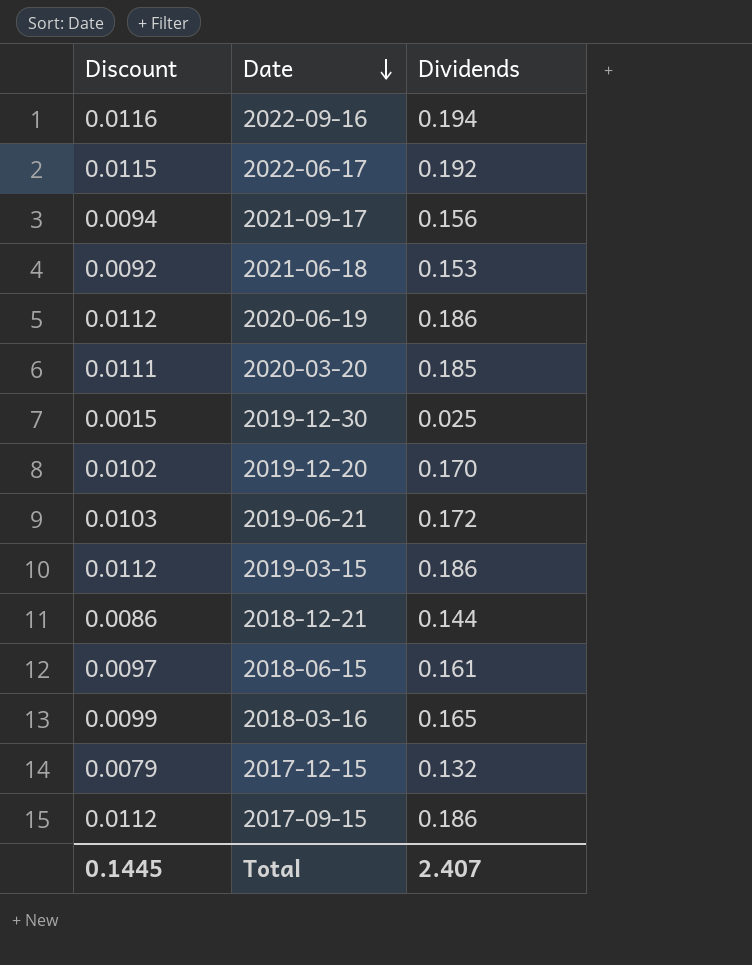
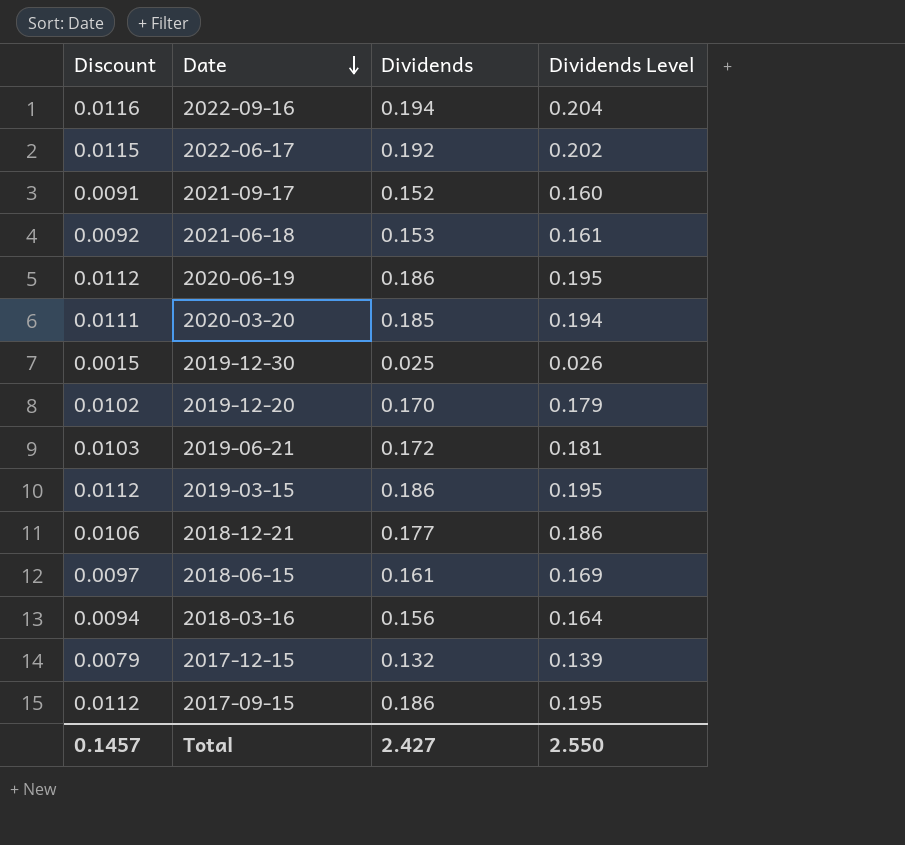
column Dividends Level | formula: none -> [Dividends] * 1.05
2021-09-17 | Discount: 0.0094 -> 0.0091
2021-09-17 | Dividends: 0.156 -> 0.152
2018-12-21 | Discount: 0.0086 -> 0.0106
2018-12-21 | Dividends: 0.144 -> 0.177
2018-03-16 | Discount: 0.0099 -> 0.0094
2018-03-16 | Dividends: 0.165 -> 0.156
Total | Discount: 0.1445 -> 0.1457
Total | Dividends: 2.407 -> 2.427

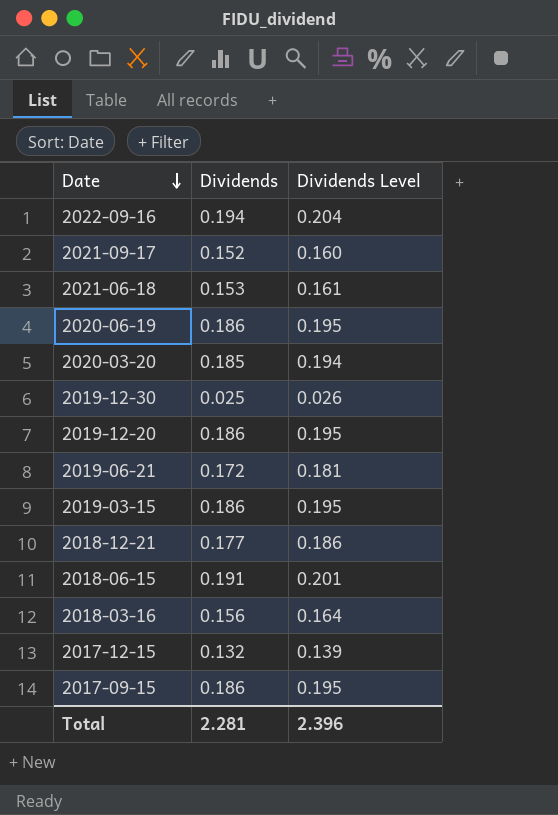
column Discount | formula: [Dividends] * 0.06 -> none
row 2022-06-17: 0.0115 | 0.192 | 0.202 -> none
2019-12-20 | Dividends: 0.170 -> 0.186
2019-12-20 | Dividends Level: 0.179 -> 0.195
2018-06-15 | Dividends: 0.161 -> 0.191
2018-06-15 | Dividends Level: 0.169 -> 0.201
Total | Dividends: 2.427 -> 2.281
Total | Dividends Level: 2.550 -> 2.396

